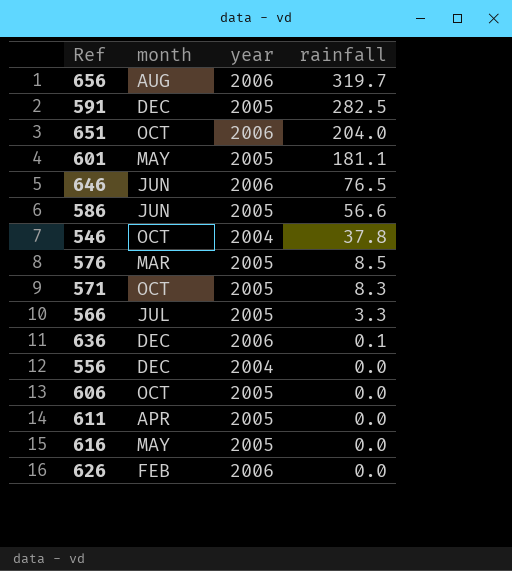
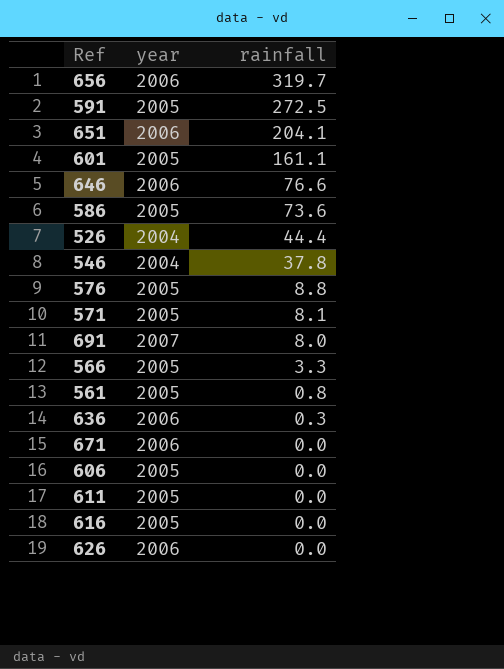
column month | position: 2 -> none
row 556: DEC | 2004 | 0.0 -> none
591 | rainfall: 282.5 -> 272.5
651 | rainfall: 204.0 -> 204.1
601 | rainfall: 181.1 -> 161.1
646 | rainfall: 76.5 -> 76.6
586 | rainfall: 56.6 -> 73.6
row 526: none -> 2004 | 44.4
576 | rainfall: 8.5 -> 8.8
571 | rainfall: 8.3 -> 8.1
row 691: none -> 2007 | 8.0
row 561: none -> 2005 | 0.8
636 | rainfall: 0.1 -> 0.3
row 671: none -> 2006 | 0.0

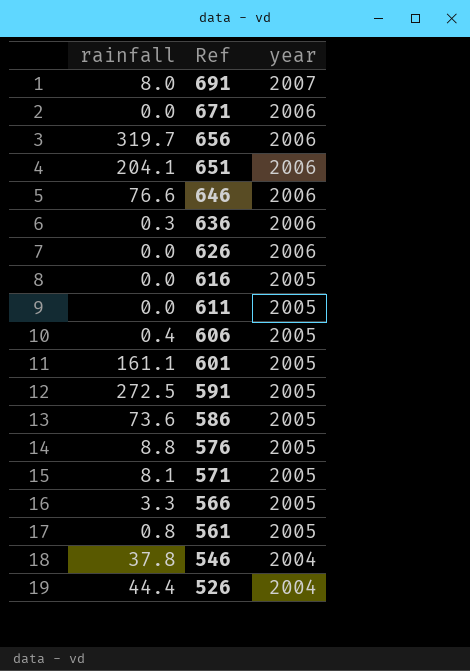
row order: rainfall descending -> Ref descending
column rainfall | position: 3 -> 1
606 | rainfall: 0.0 -> 0.4

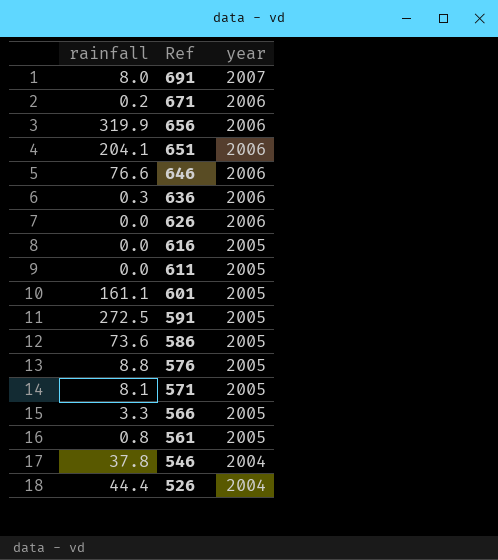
row 606: 0.4 | 2005 -> none
671 | rainfall: 0.0 -> 0.2
656 | rainfall: 319.7 -> 319.9

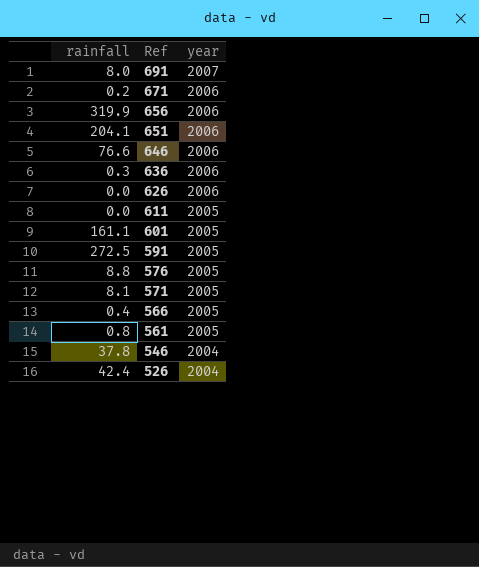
row 616: 0.0 | 2005 -> none
row 586: 73.6 | 2005 -> none
566 | rainfall: 3.3 -> 0.4
526 | rainfall: 44.4 -> 42.4

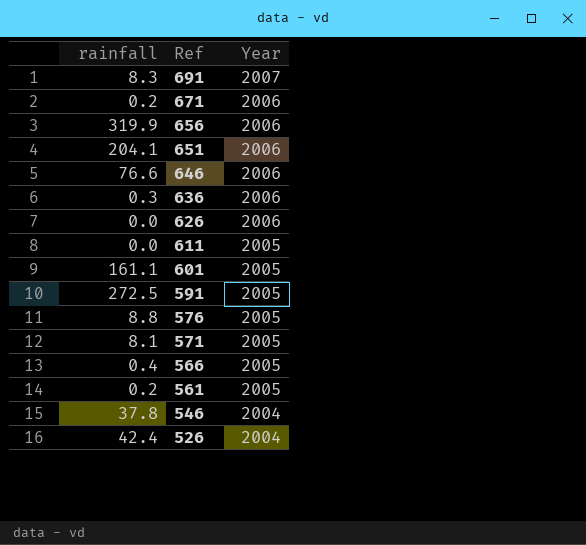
column name: year -> Year
691 | rainfall: 8.0 -> 8.3
561 | rainfall: 0.8 -> 0.2

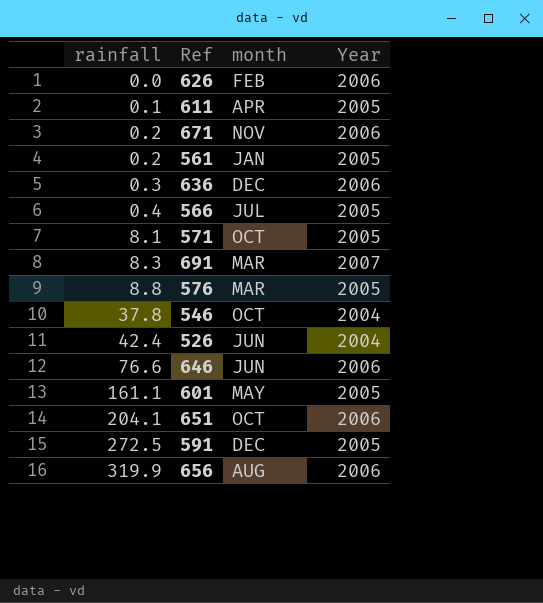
row order: Ref descending -> rainfall ascending
column month | position: none -> 3
611 | rainfall: 0.0 -> 0.1

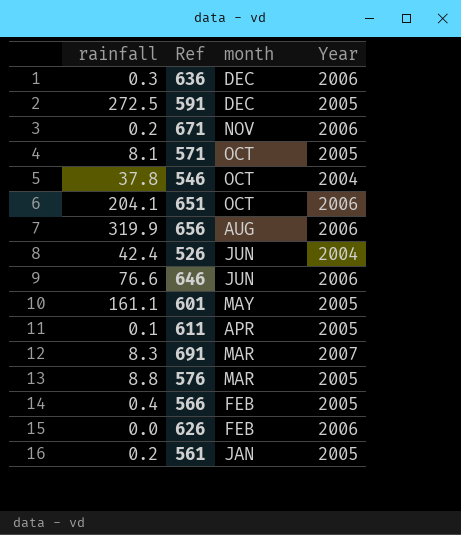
row order: rainfall ascending -> month descending
566 | month: JUL -> FEB

